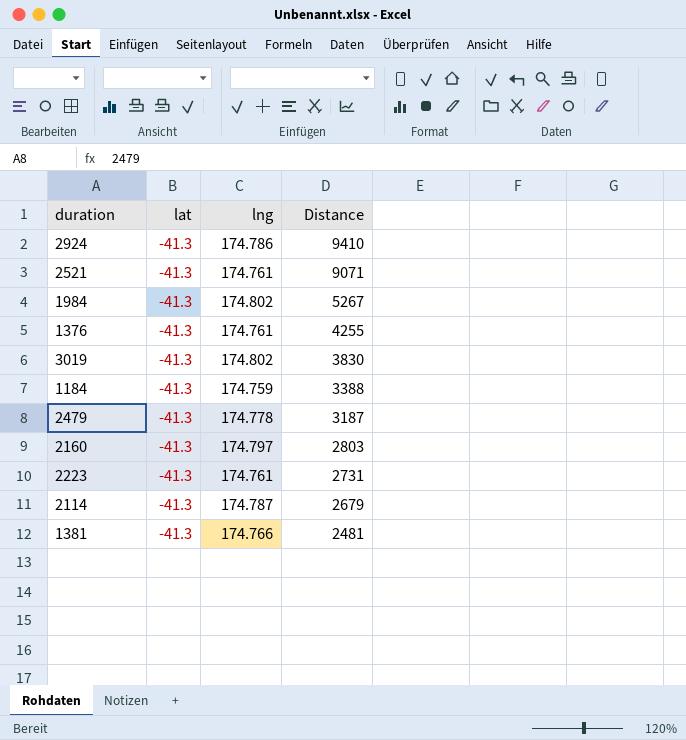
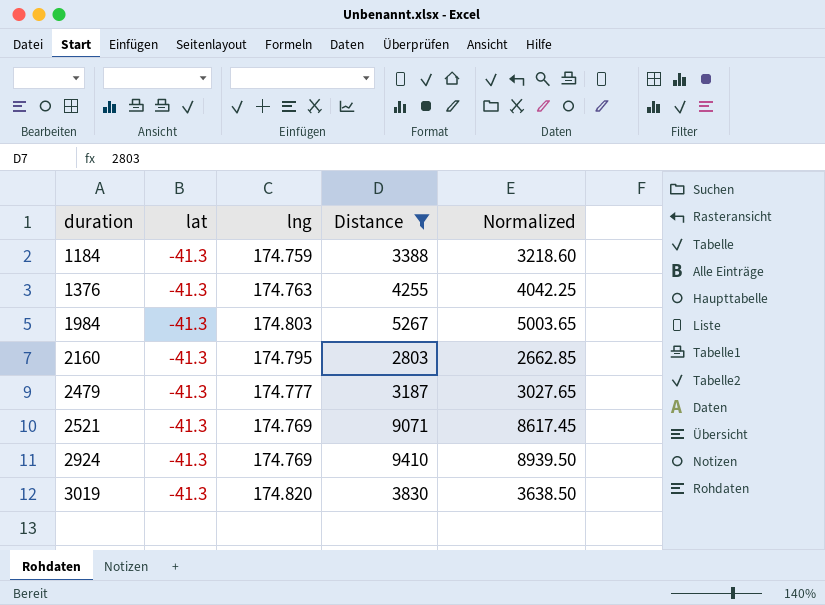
filter: none -> Distance >= 2803
row order: Distance descending -> duration ascending
column Normalized | formula: none -> [Distance] * 0.95
1376 | lng: 174.761 -> 174.763
1984 | lng: 174.802 -> 174.803
2160 | lng: 174.797 -> 174.795
2479 | lng: 174.778 -> 174.777
2521 | lng: 174.761 -> 174.769
2924 | lng: 174.786 -> 174.769
3019 | lng: 174.802 -> 174.820

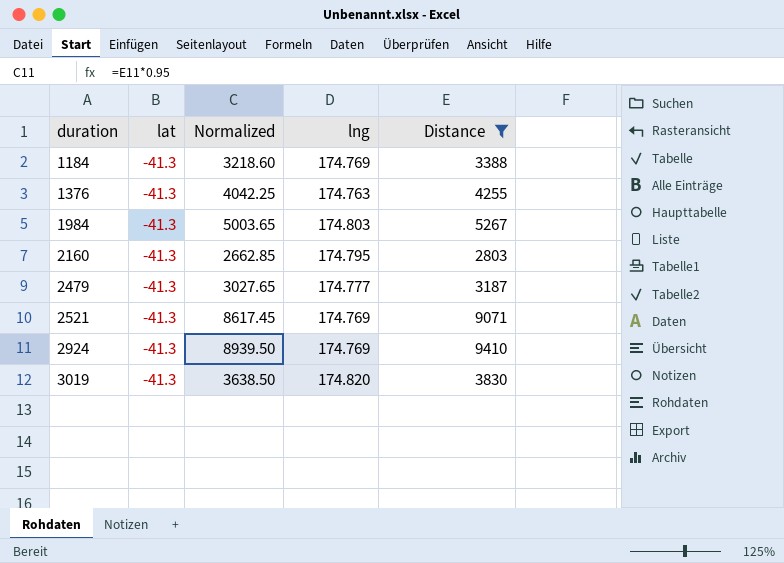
column Normalized | position: 5 -> 3
1184 | lng: 174.759 -> 174.769

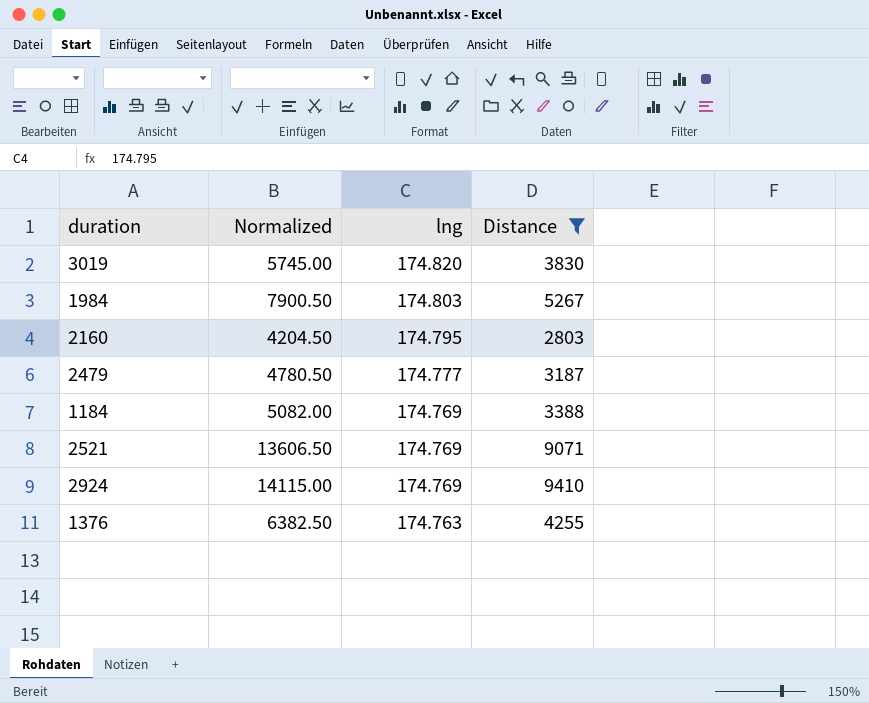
row order: duration ascending -> lng descending
column lat | position: 2 -> none
column Normalized | formula: [Distance] * 0.95 -> [Distance] * 1.5

